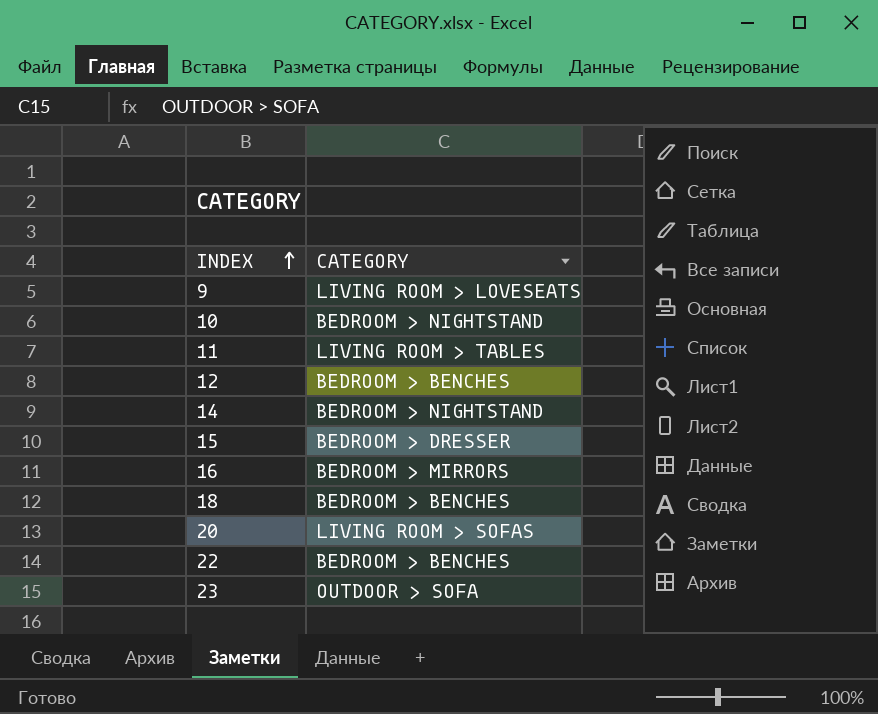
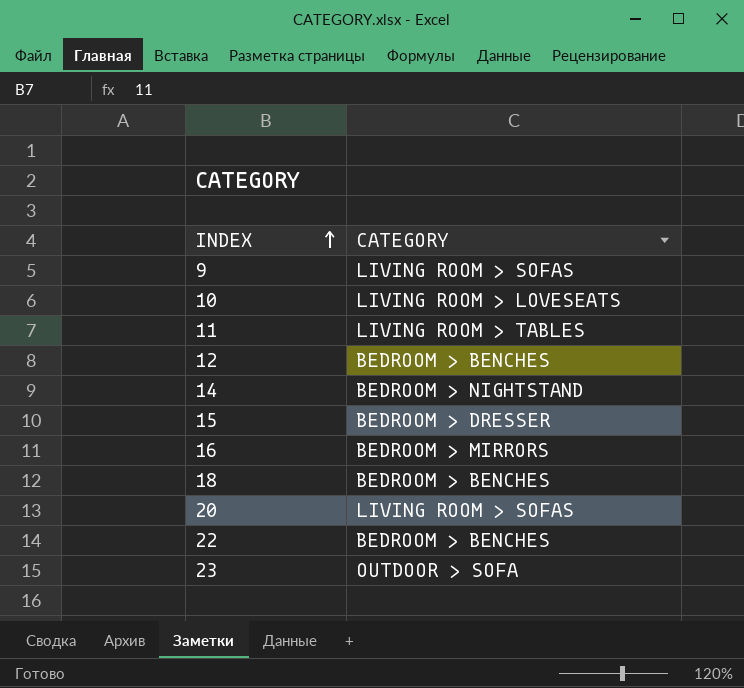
9 | CATEGORY: LIVING ROOM > LOVESEATS -> LIVING ROOM > SOFAS
10 | CATEGORY: BEDROOM > NIGHTSTAND -> LIVING ROOM > LOVESEATS

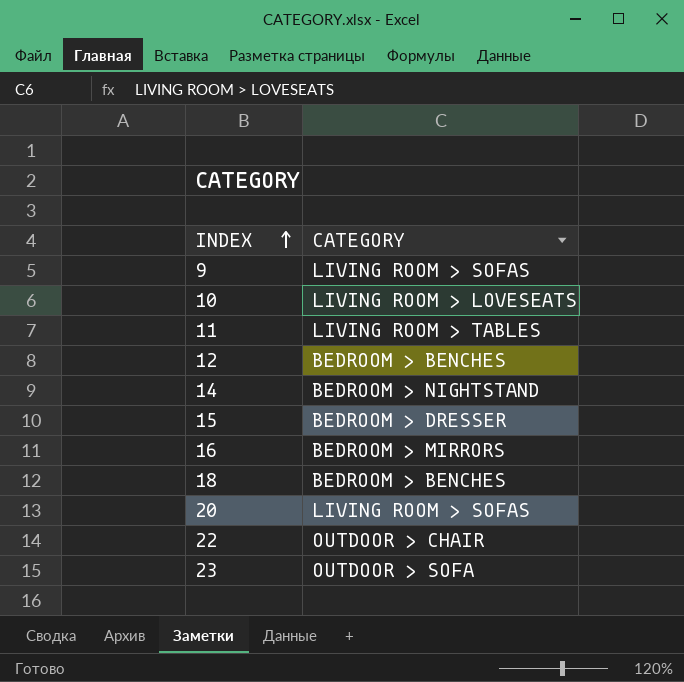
22 | CATEGORY: BEDROOM > BENCHES -> OUTDOOR > CHAIR

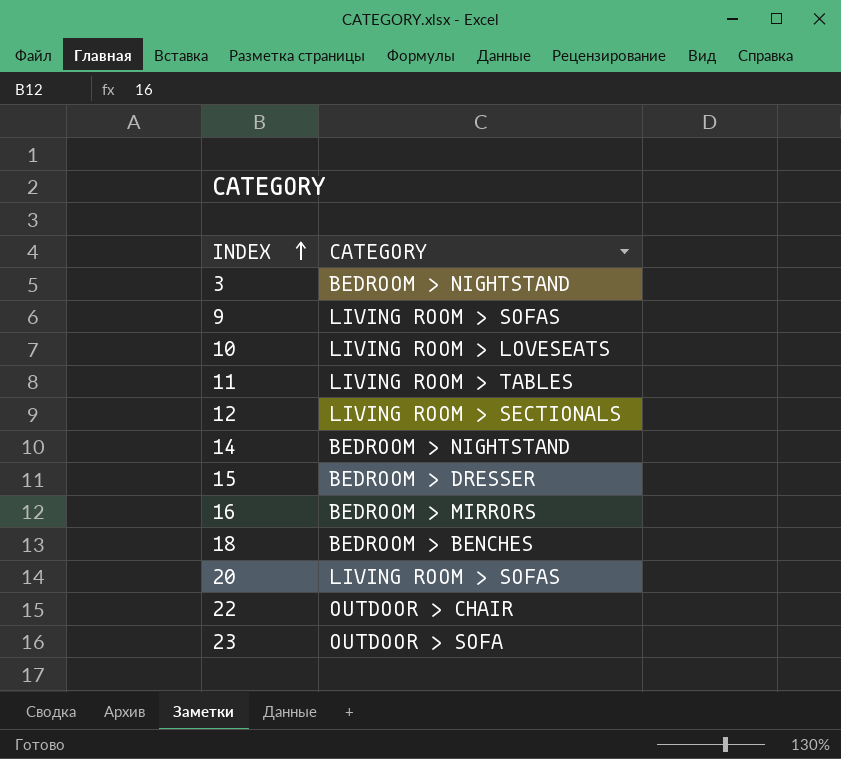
row 3: none -> BEDROOM > NIGHTSTAND
12 | CATEGORY: BEDROOM > BENCHES -> LIVING ROOM > SECTIONALS

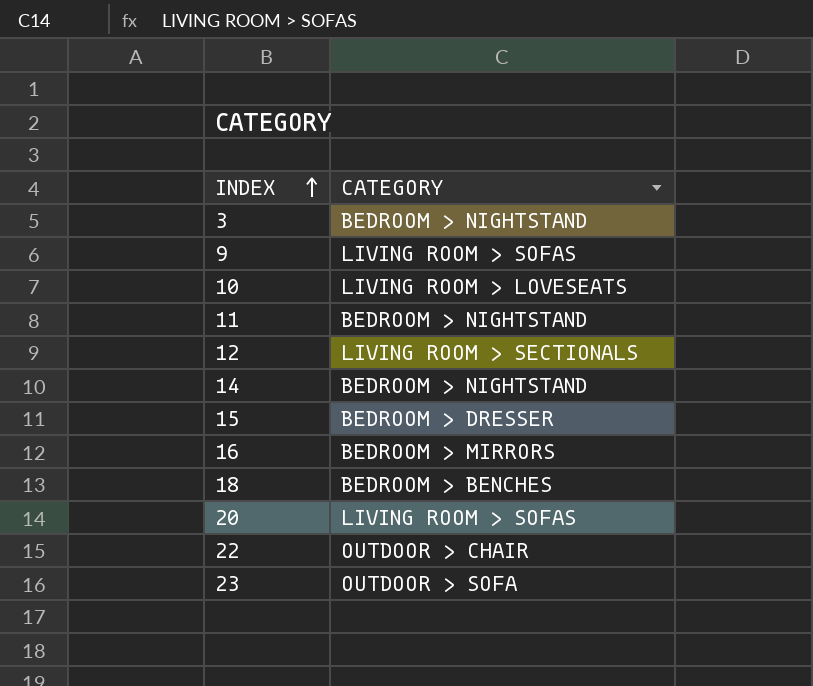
11 | CATEGORY: LIVING ROOM > TABLES -> BEDROOM > NIGHTSTAND

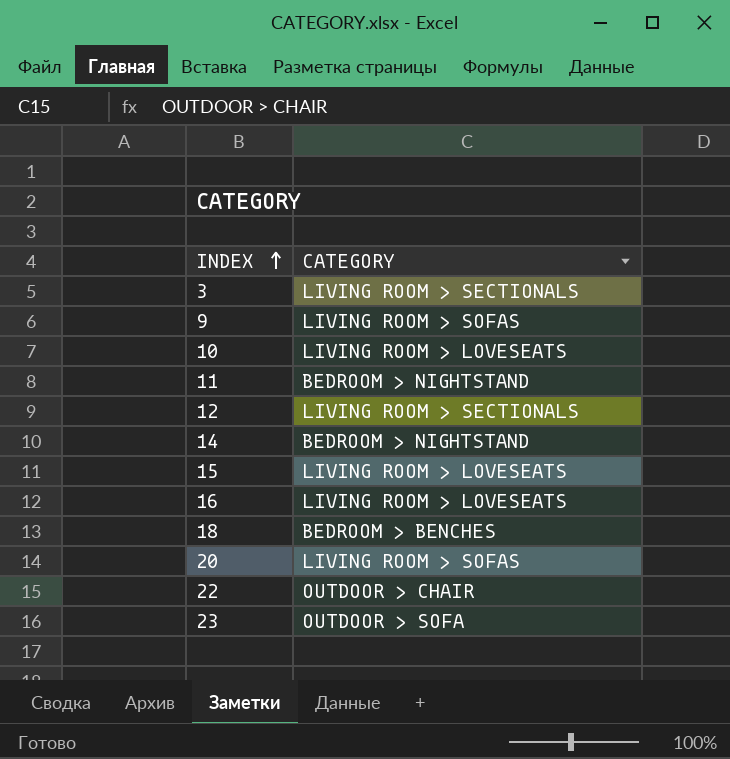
3 | CATEGORY: BEDROOM > NIGHTSTAND -> LIVING ROOM > SECTIONALS
15 | CATEGORY: BEDROOM > DRESSER -> LIVING ROOM > LOVESEATS
16 | CATEGORY: BEDROOM > MIRRORS -> LIVING ROOM > LOVESEATS

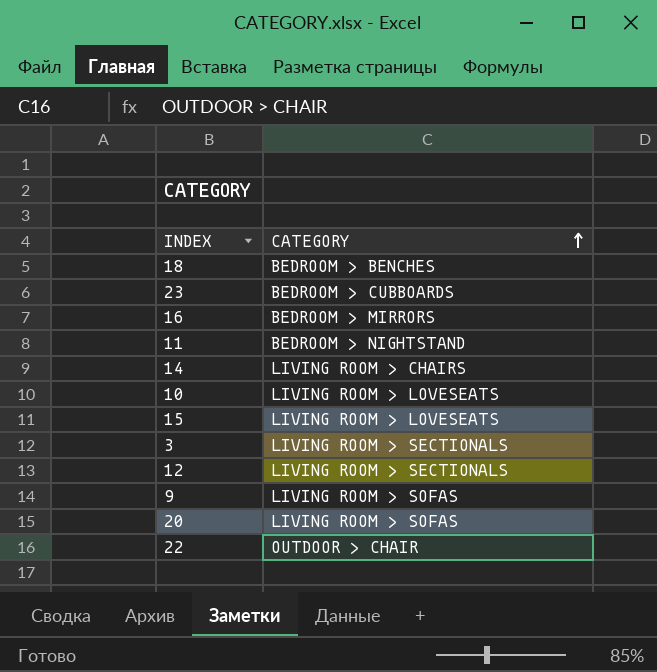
row order: INDEX ascending -> CATEGORY ascending
23 | CATEGORY: OUTDOOR > SOFA -> BEDROOM > CUBBOARDS
16 | CATEGORY: LIVING ROOM > LOVESEATS -> BEDROOM > MIRRORS
14 | CATEGORY: BEDROOM > NIGHTSTAND -> LIVING ROOM > CHAIRS

